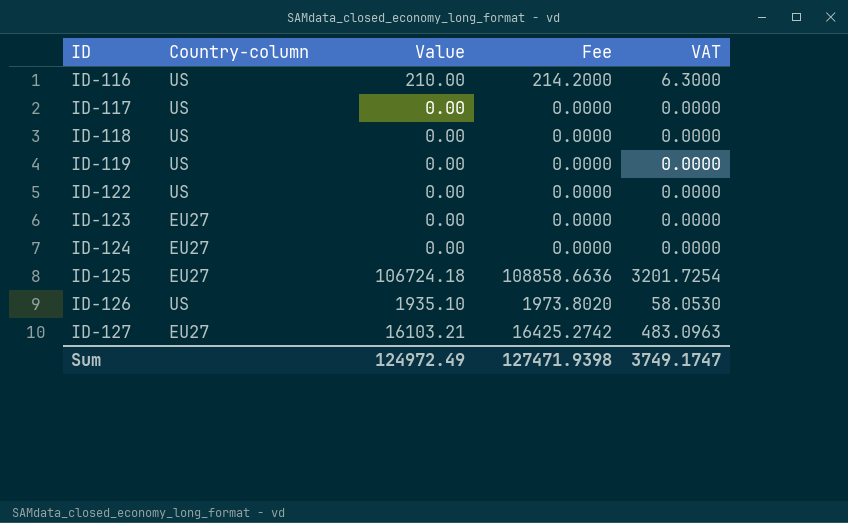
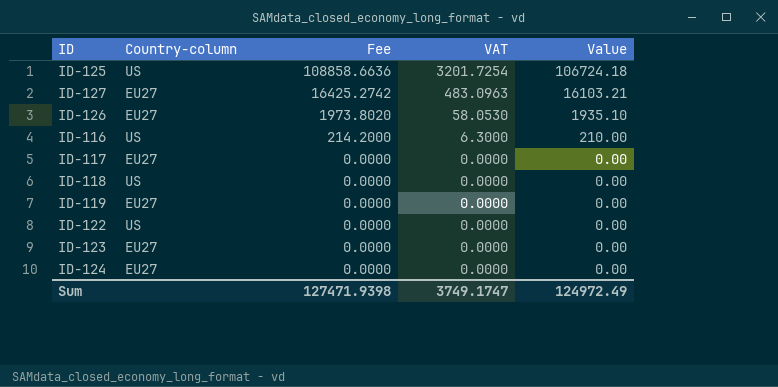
row order: ID ascending -> Fee descending
column Value | position: 3 -> 5
ID-125 | Country-column: EU27 -> US
ID-126 | Country-column: US -> EU27
ID-117 | Country-column: US -> EU27
ID-119 | Country-column: US -> EU27

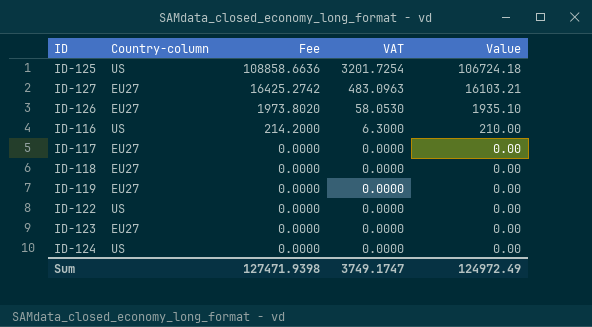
ID-118 | Country-column: US -> EU27
ID-124 | Country-column: EU27 -> US

